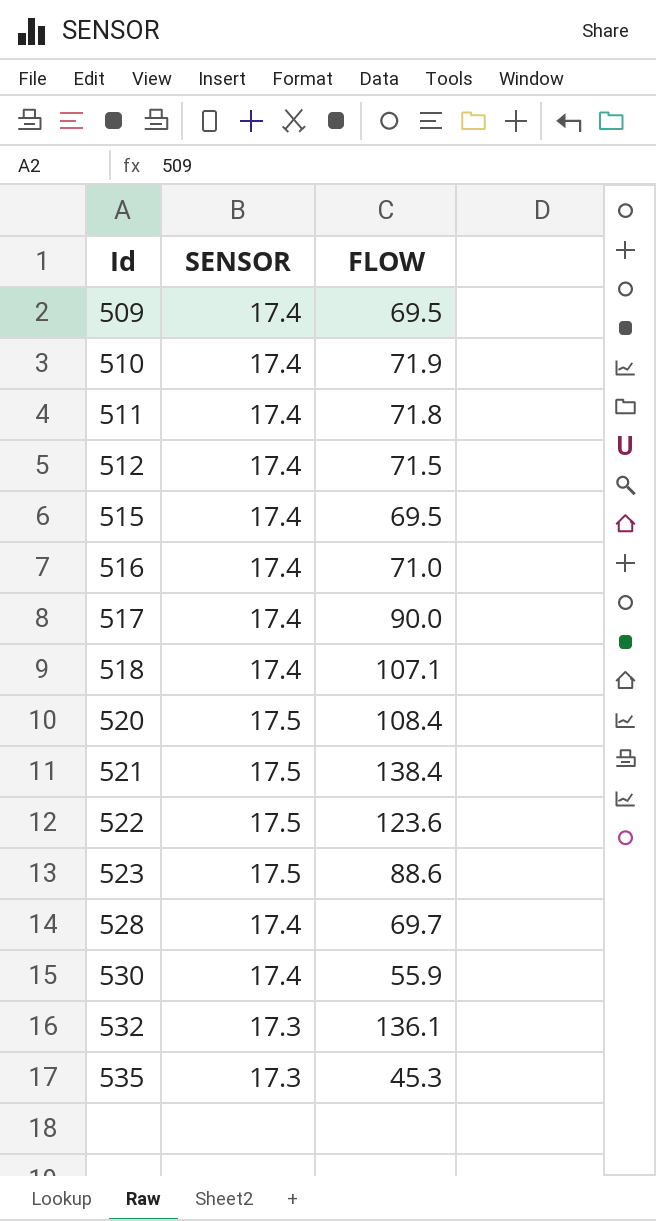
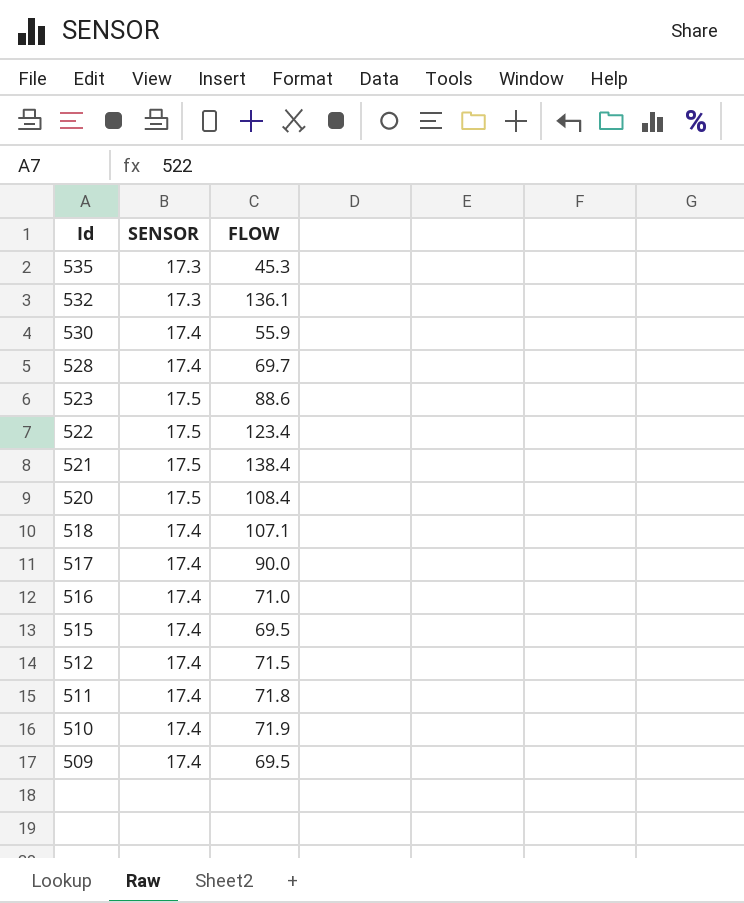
row order: Id ascending -> Id descending
522 | FLOW: 123.6 -> 123.4

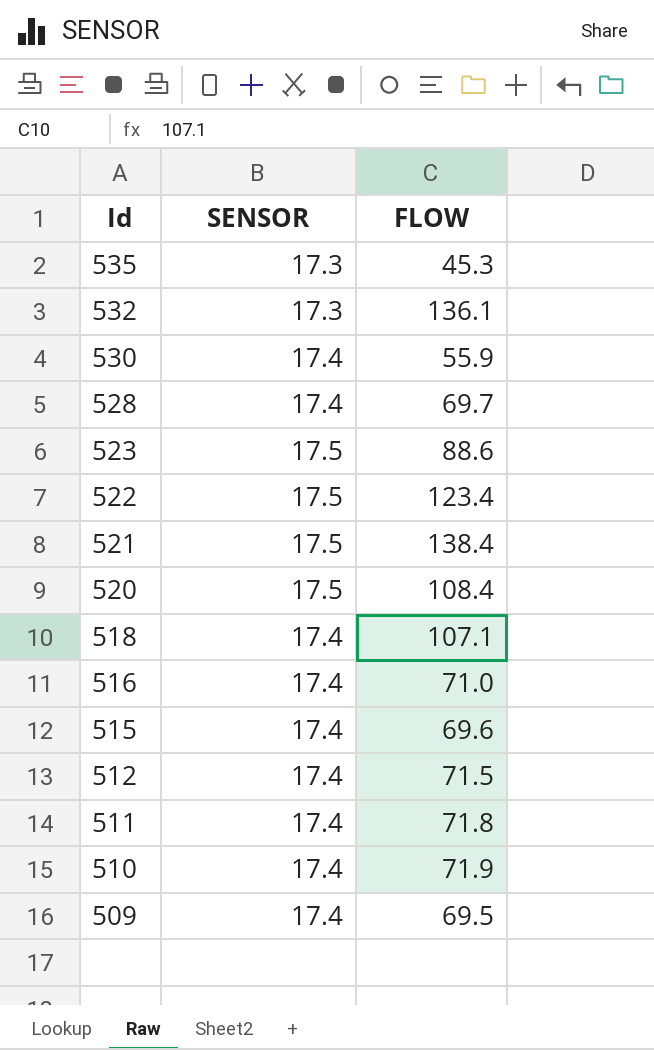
row 517: 17.4 | 90.0 -> none
515 | FLOW: 69.5 -> 69.6

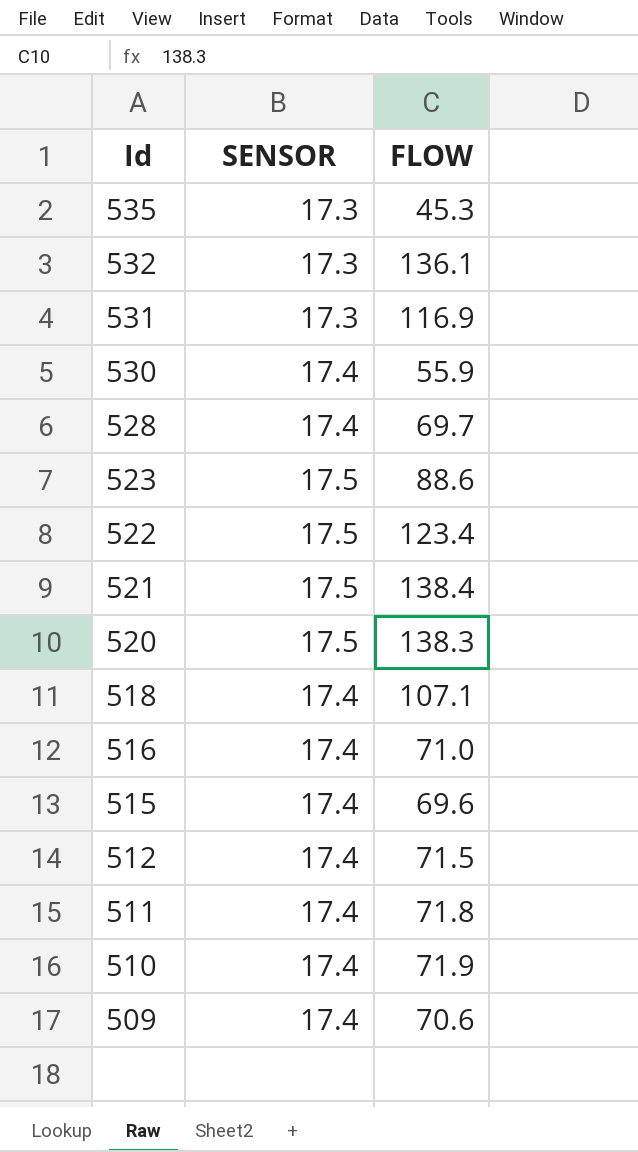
row 531: none -> 17.3 | 116.9
520 | FLOW: 108.4 -> 138.3
509 | FLOW: 69.5 -> 70.6

